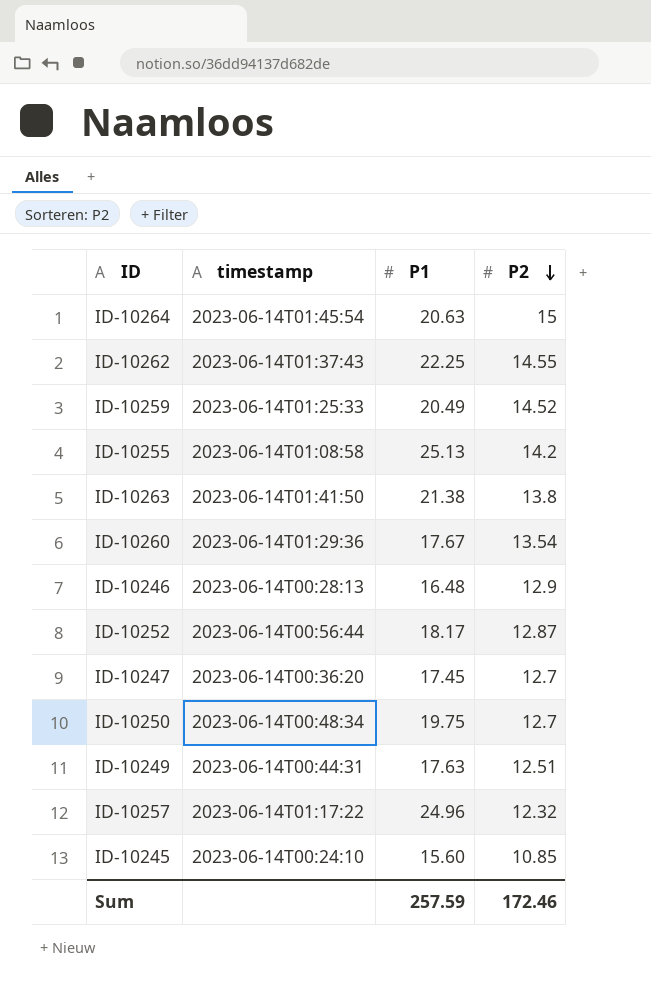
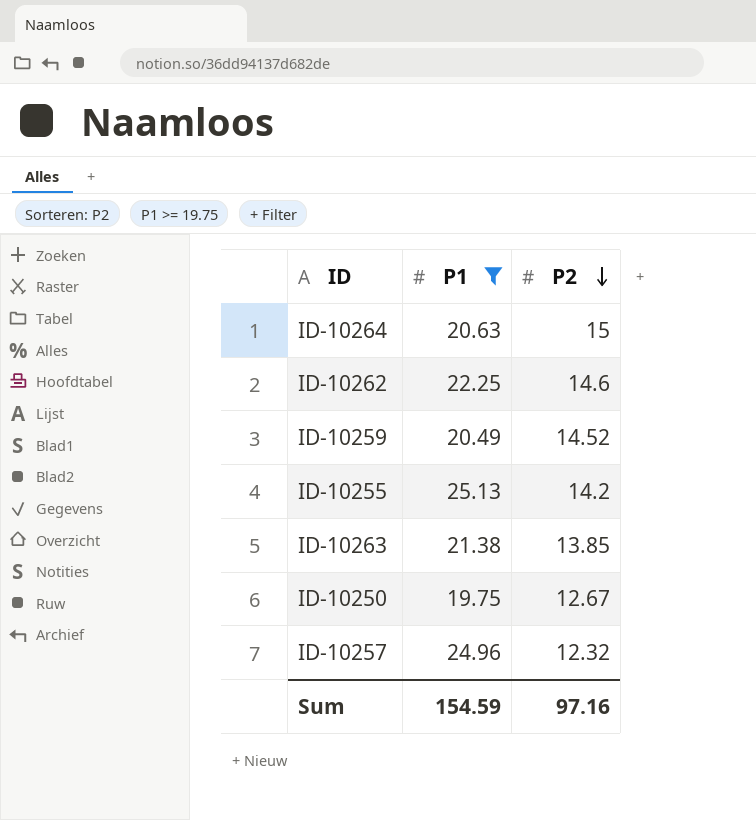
filter: none -> P1 >= 19.75
column timestamp | position: 2 -> none
ID-10262 | P2: 14.55 -> 14.6
ID-10263 | P2: 13.8 -> 13.85
ID-10250 | P2: 12.7 -> 12.67
Sum | P1: 257.59 -> 154.59
Sum | P2: 172.46 -> 97.16

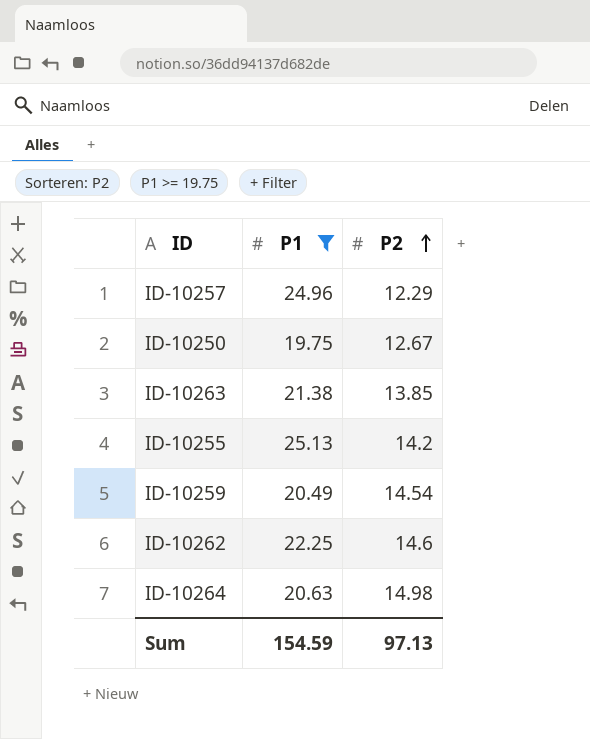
row order: P2 descending -> P2 ascending
ID-10257 | P2: 12.32 -> 12.29
ID-10259 | P2: 14.52 -> 14.54
ID-10264 | P2: 15 -> 14.98
Sum | P2: 97.16 -> 97.13

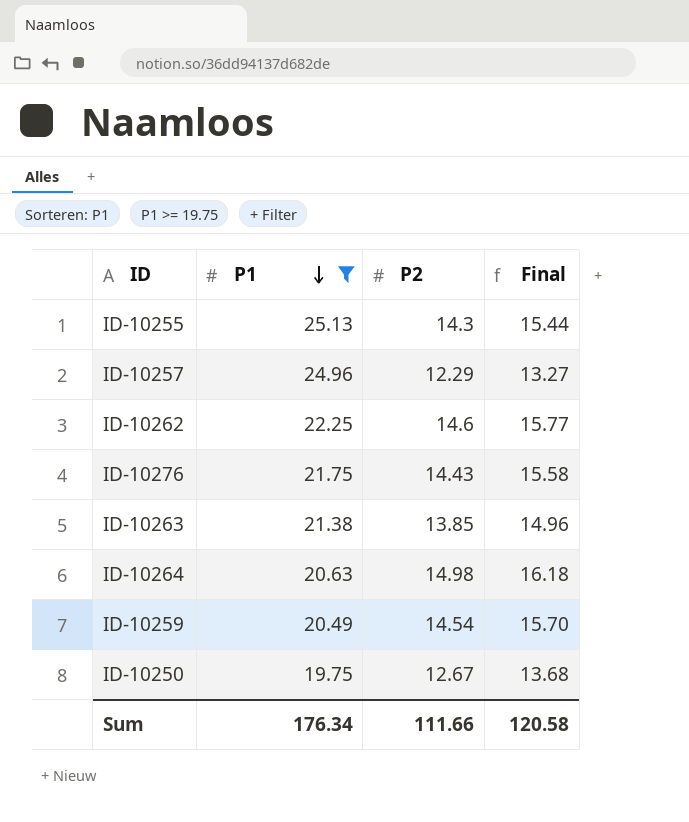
row order: P2 ascending -> P1 descending
column Final | formula: none -> [P2] * 1.08
ID-10255 | P2: 14.2 -> 14.3
row ID-10276: none -> 21.75 | 14.43 | 15.58
Sum | P1: 154.59 -> 176.34
Sum | P2: 97.13 -> 111.66

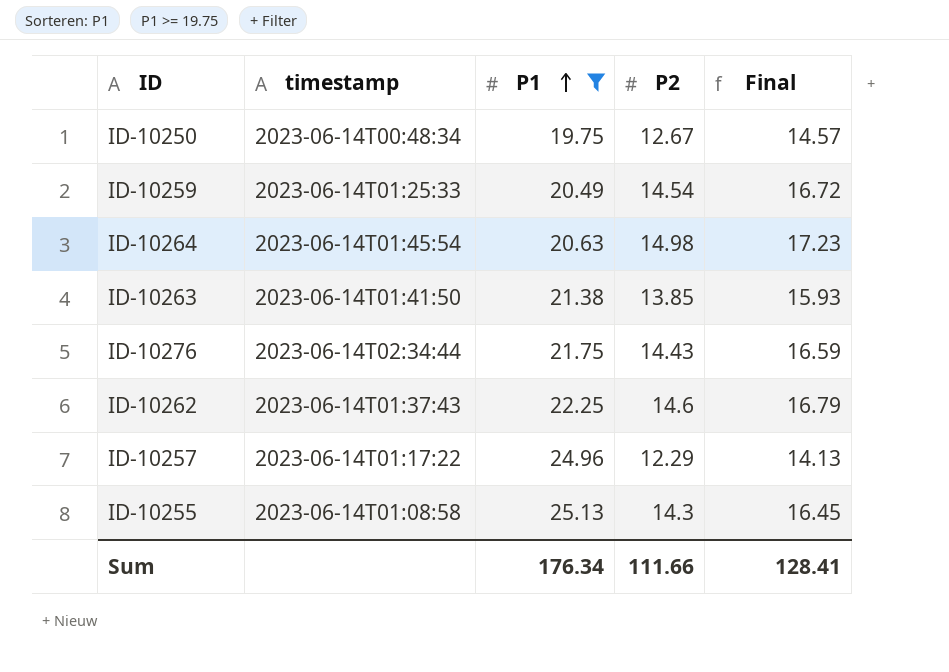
row order: P1 descending -> P1 ascending
column timestamp | position: none -> 2
column Final | formula: [P2] * 1.08 -> [P2] * 1.15
Sum | Final: 120.58 -> 128.41

